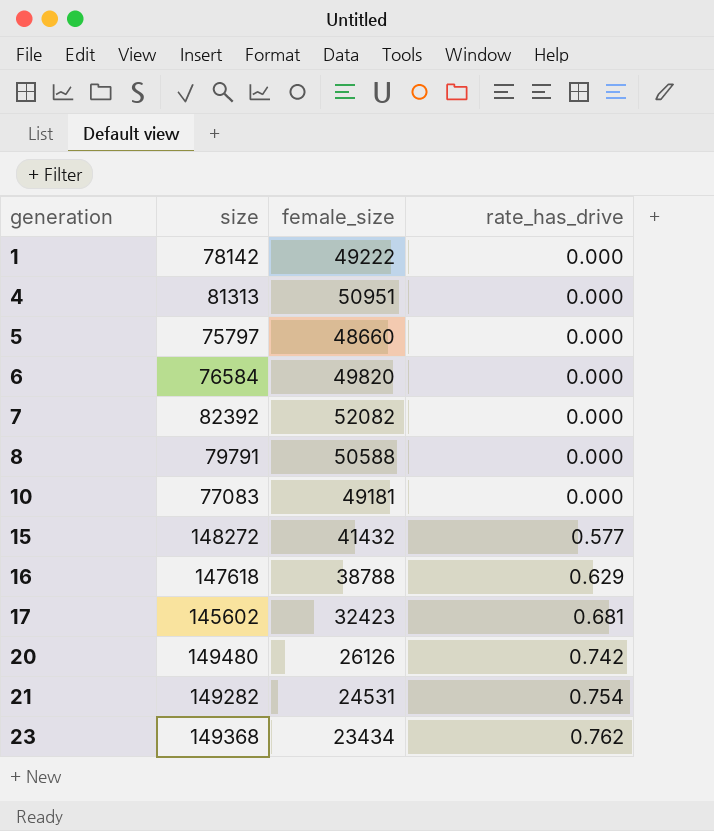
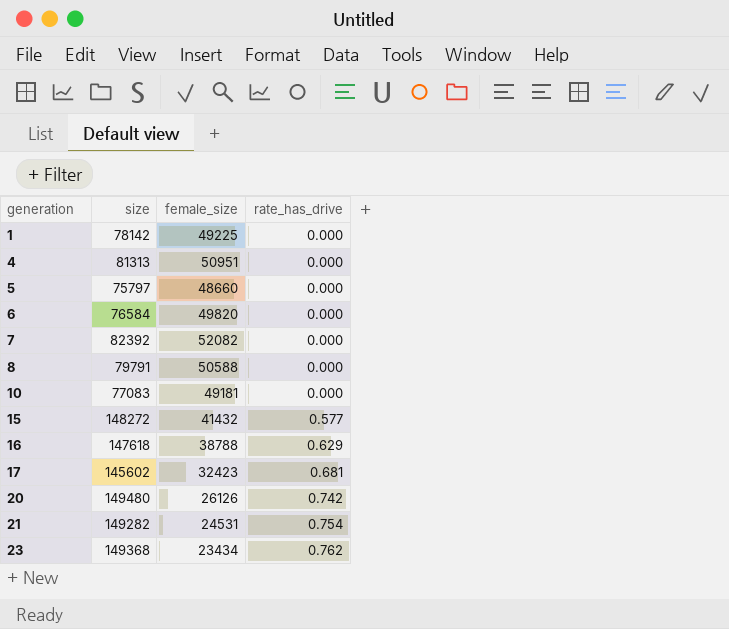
1 | female_size: 49222 -> 49225

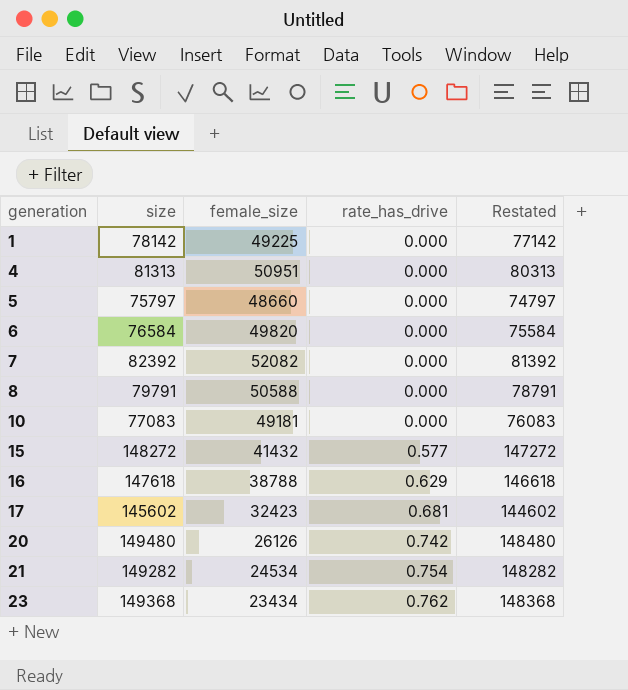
column Restated | formula: none -> [size] - 1000
21 | female_size: 24531 -> 24534

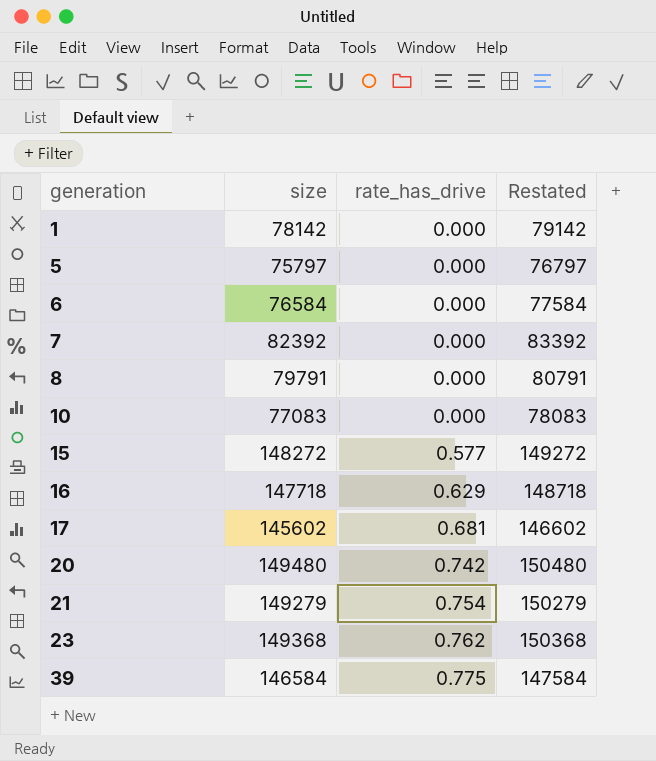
column female_size | position: 3 -> none
column Restated | formula: [size] - 1000 -> [size] + 1000
row 4: 81313 | 50951 | 0.000 | 80313 -> none
16 | size: 147618 -> 147718
21 | size: 149282 -> 149279
row 39: none -> 146584 | 0.775 | 147584

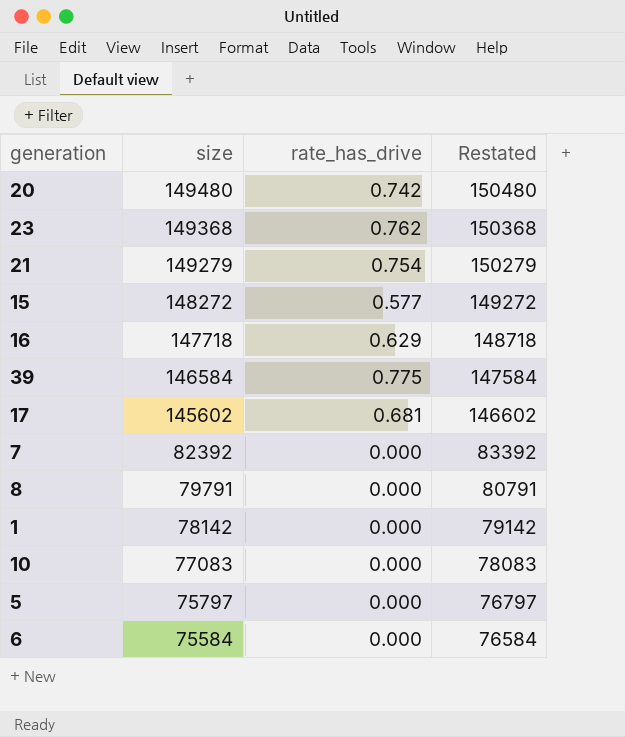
row order: generation ascending -> size descending
6 | size: 76584 -> 75584
6 | Restated: 77584 -> 76584

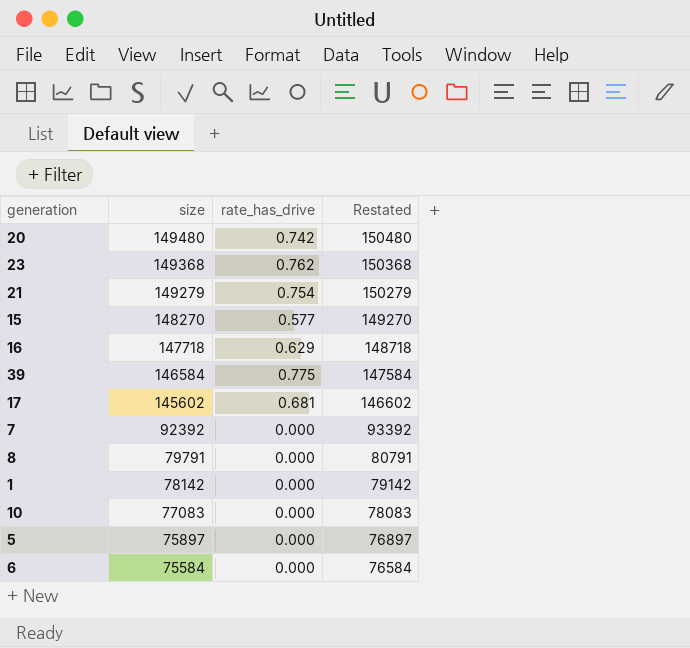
15 | size: 148272 -> 148270
15 | Restated: 149272 -> 149270
7 | size: 82392 -> 92392
7 | Restated: 83392 -> 93392
5 | size: 75797 -> 75897
5 | Restated: 76797 -> 76897

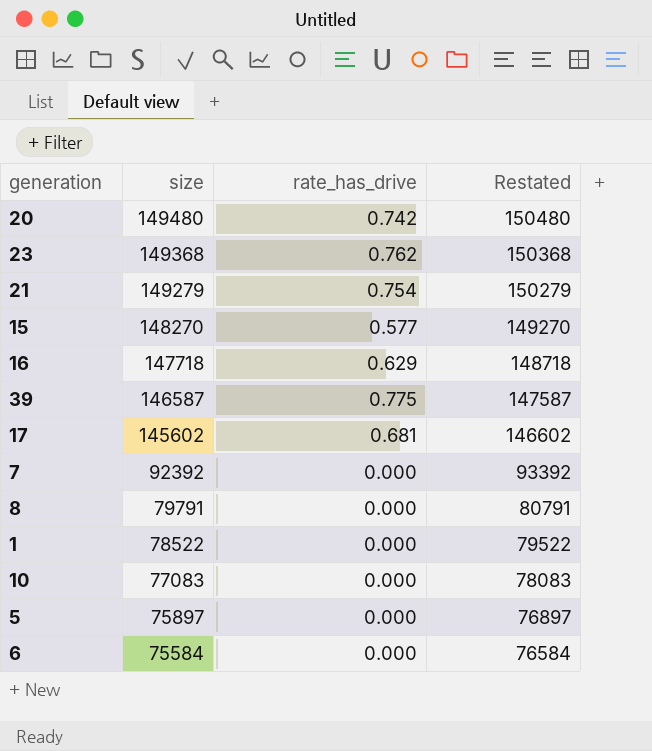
39 | size: 146584 -> 146587
39 | Restated: 147584 -> 147587
1 | size: 78142 -> 78522
1 | Restated: 79142 -> 79522

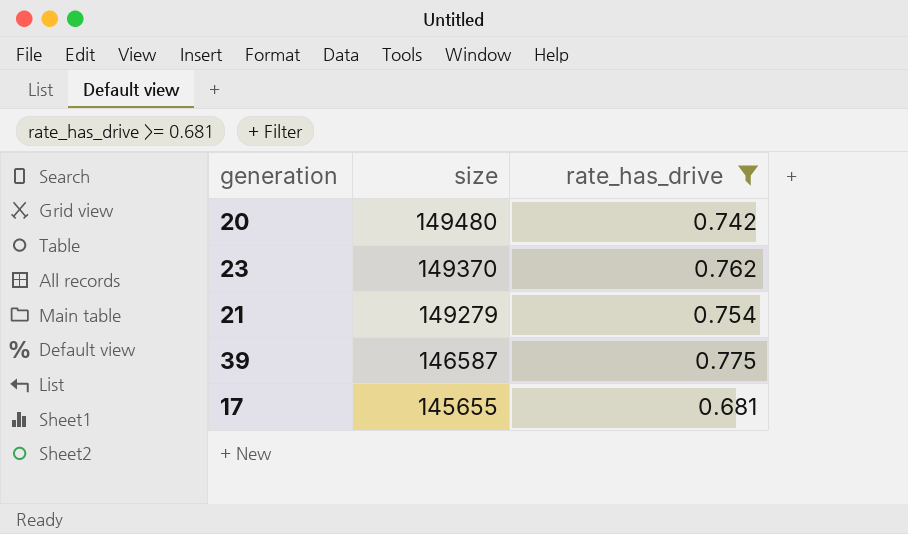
filter: none -> rate_has_drive >= 0.681
column Restated | formula: [size] + 1000 -> none
23 | size: 149368 -> 149370
17 | size: 145602 -> 145655

